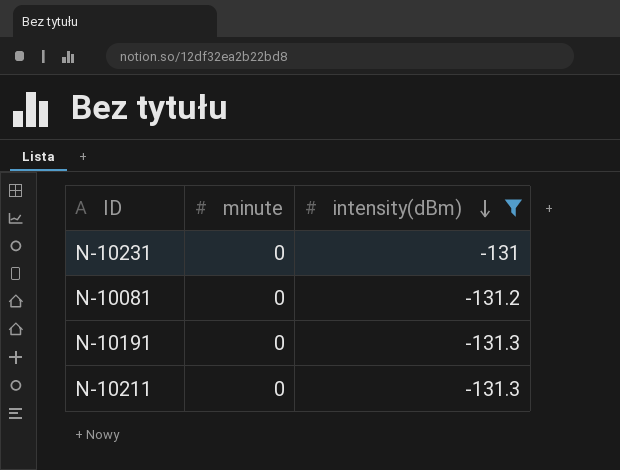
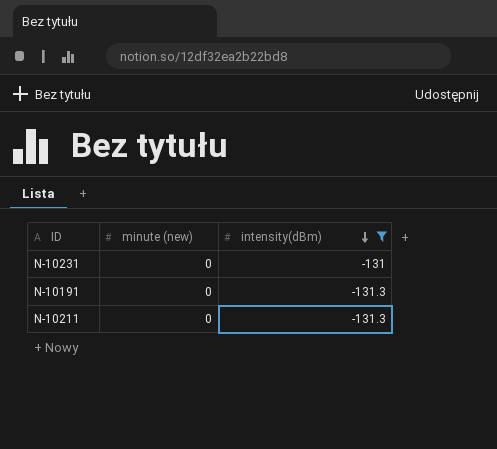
column name: minute -> minute (new)
row N-10081: 0 | -131.2 -> none

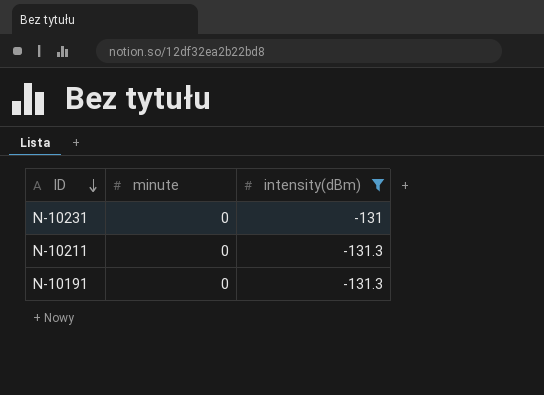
row order: intensity(dBm) descending -> ID descending
column name: minute (new) -> minute

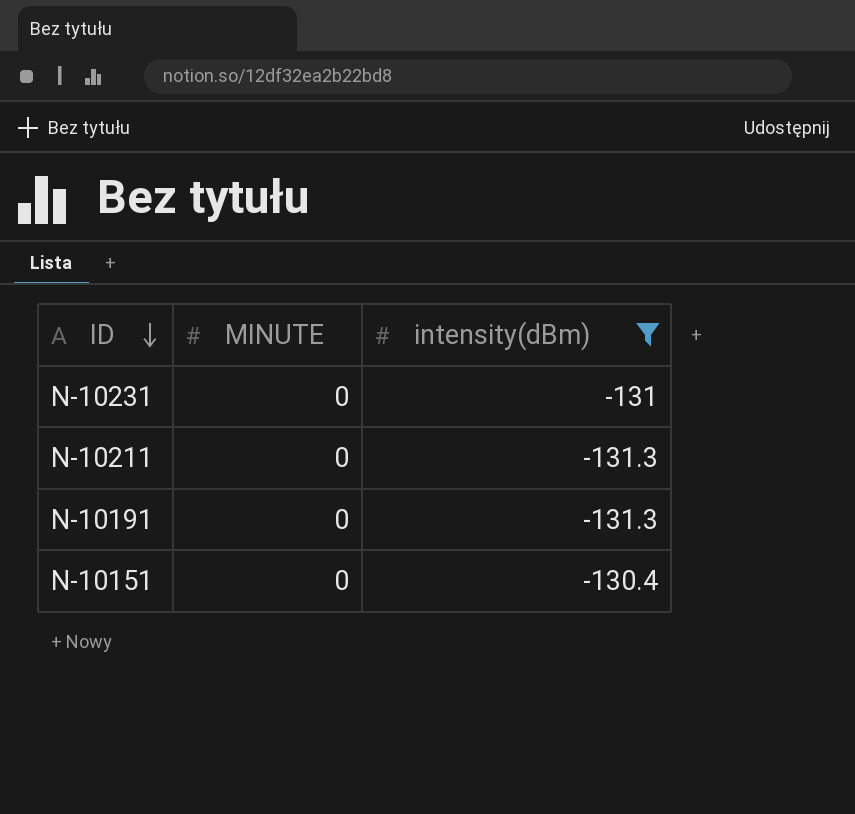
column name: minute -> MINUTE
row N-10151: none -> 0 | -130.4

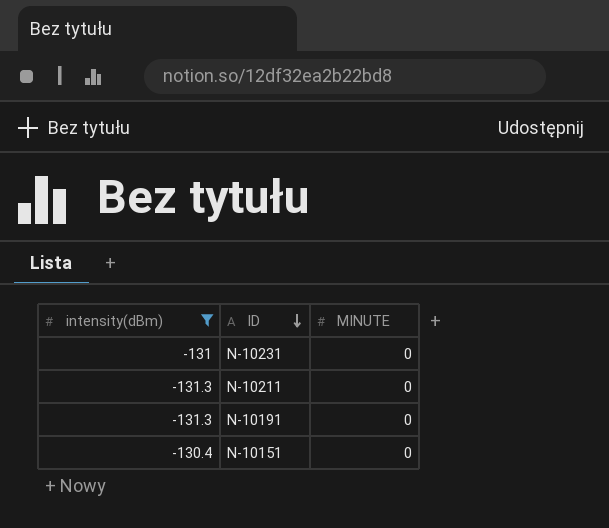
column intensity(dBm) | position: 3 -> 1

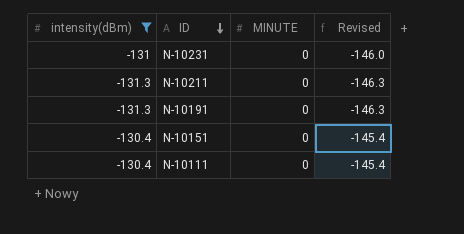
column Revised | formula: none -> [intensity(dBm)] - 15
row N-10111: none -> -130.4 | 0 | -145.4

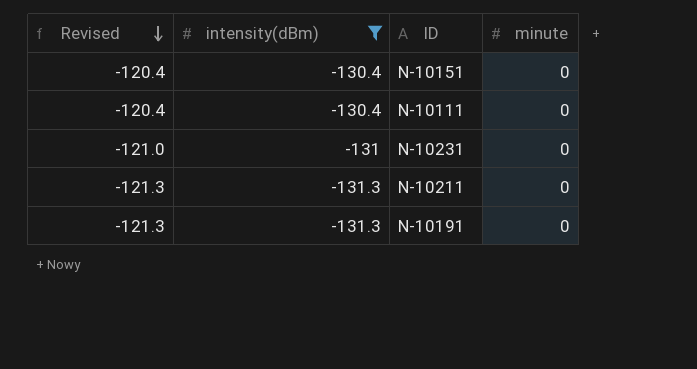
row order: ID descending -> Revised descending
column Revised | formula: [intensity(dBm)] - 15 -> [intensity(dBm)] + 10
column Revised | position: 4 -> 1
column name: MINUTE -> minute

